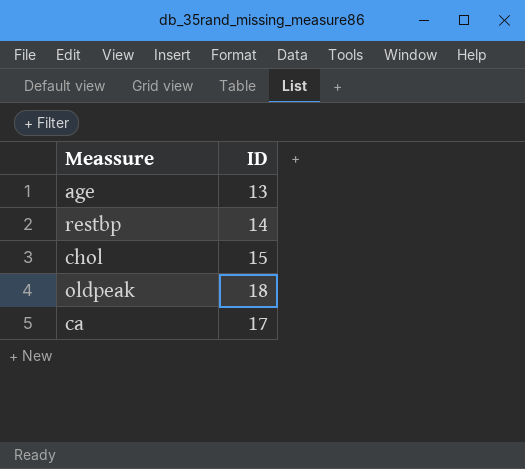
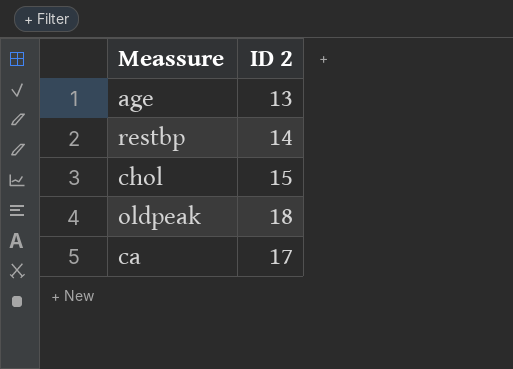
column name: ID -> ID 2

